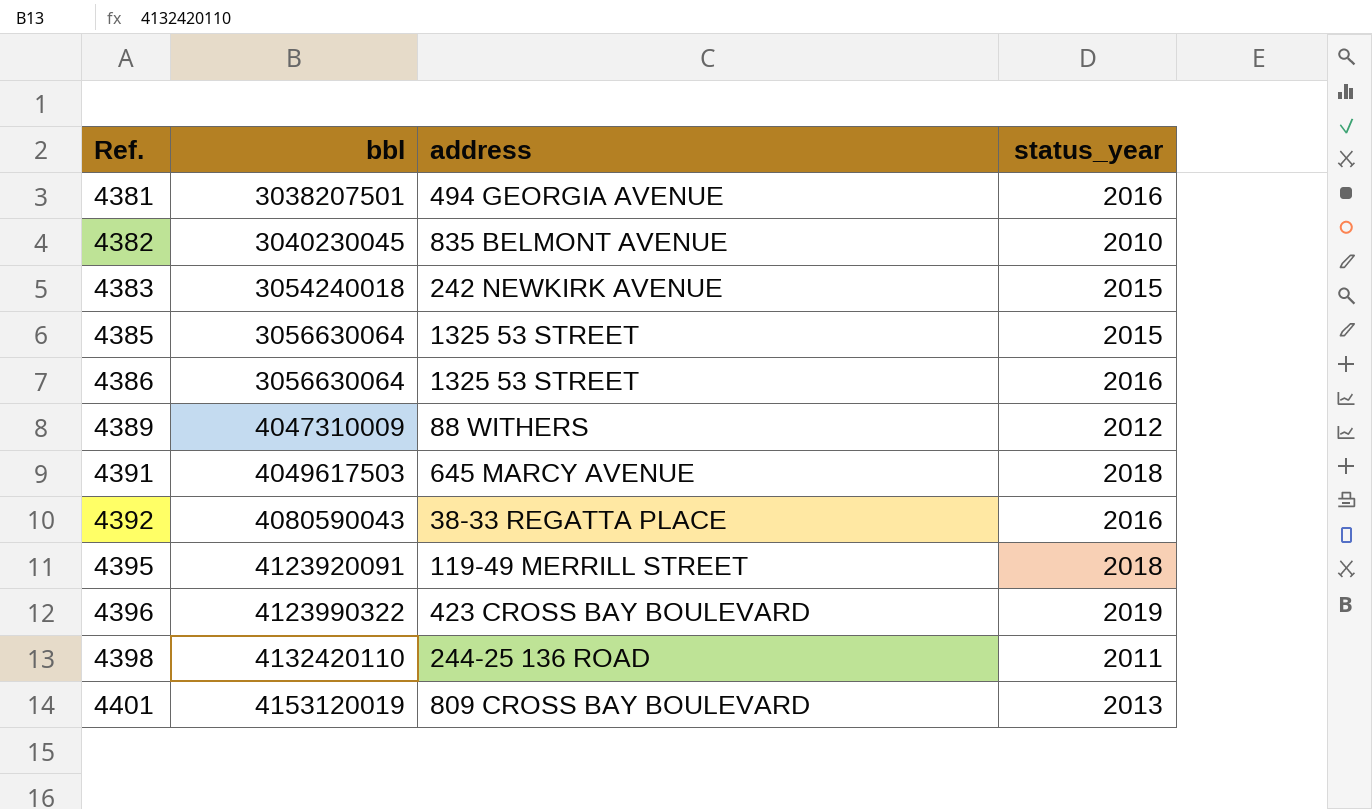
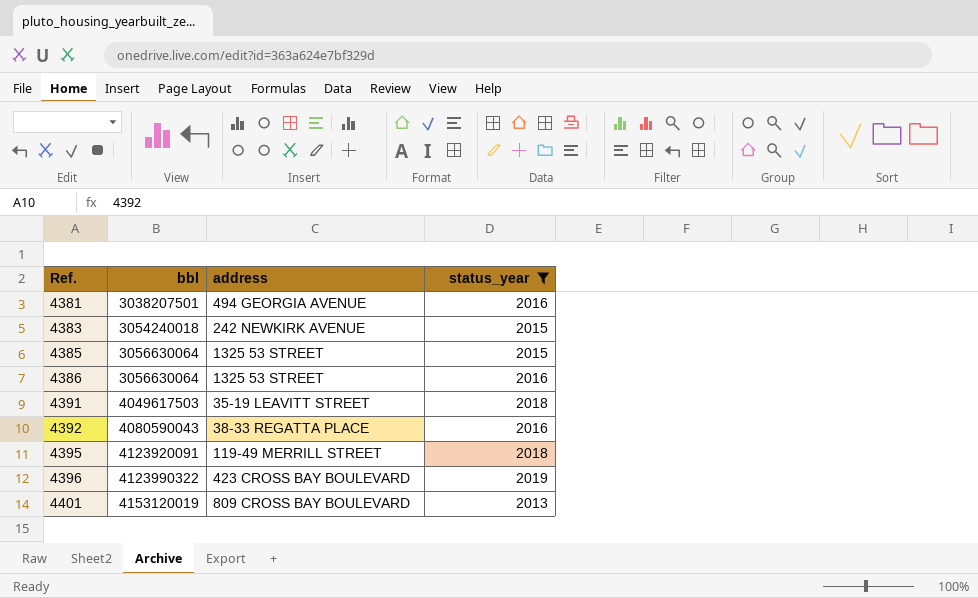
filter: none -> status_year >= 2013
4391 | address: 645 MARCY AVENUE -> 35-19 LEAVITT STREET

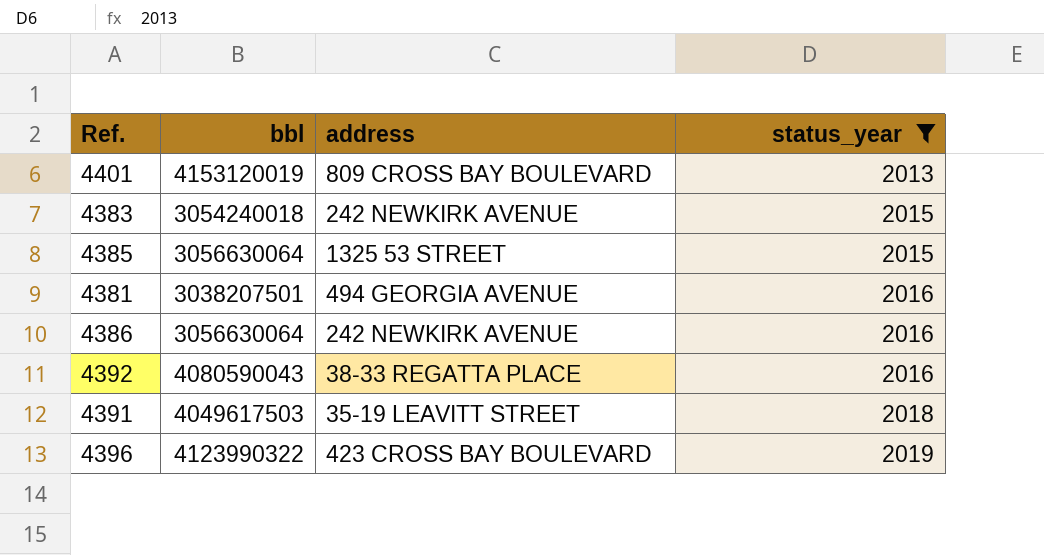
row order: Ref. ascending -> status_year ascending
row 4395: 4123920091 | 119-49 MERRILL STREET | 2018 -> none
4386 | address: 1325 53 STREET -> 242 NEWKIRK AVENUE

